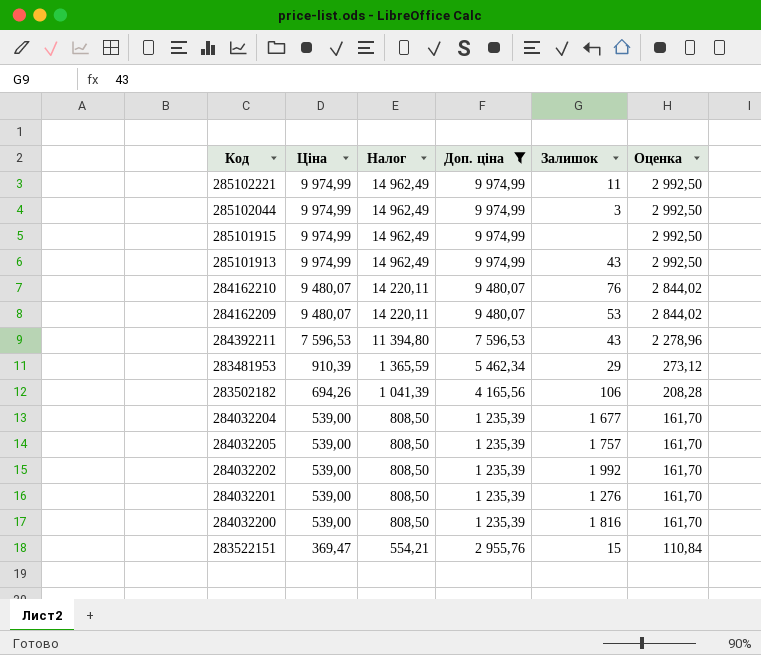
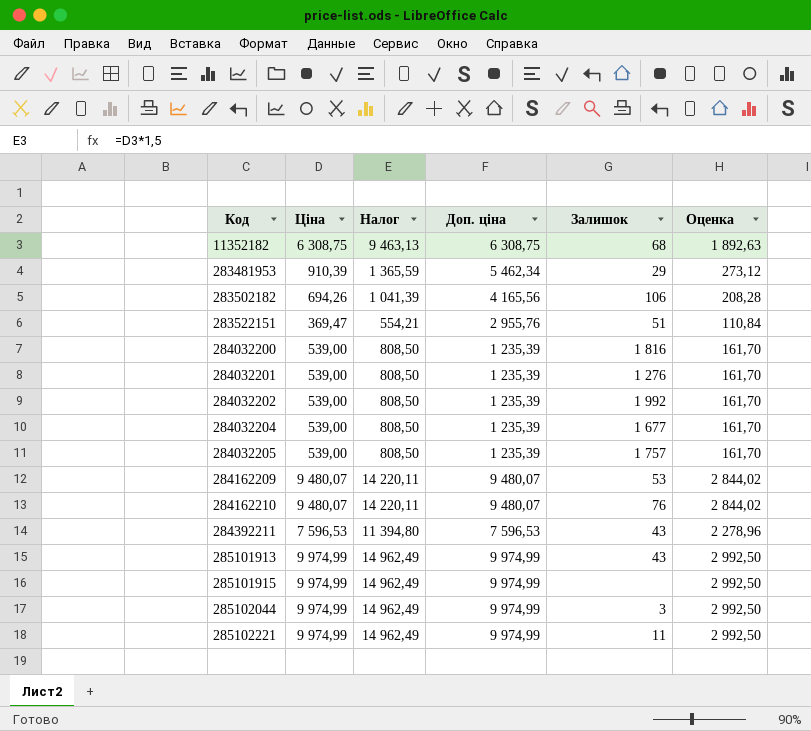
filter: Доп. ціна != 6 308,75 -> none
row order: Ціна descending -> Код ascending
283522151 | Залишок: 15 -> 51

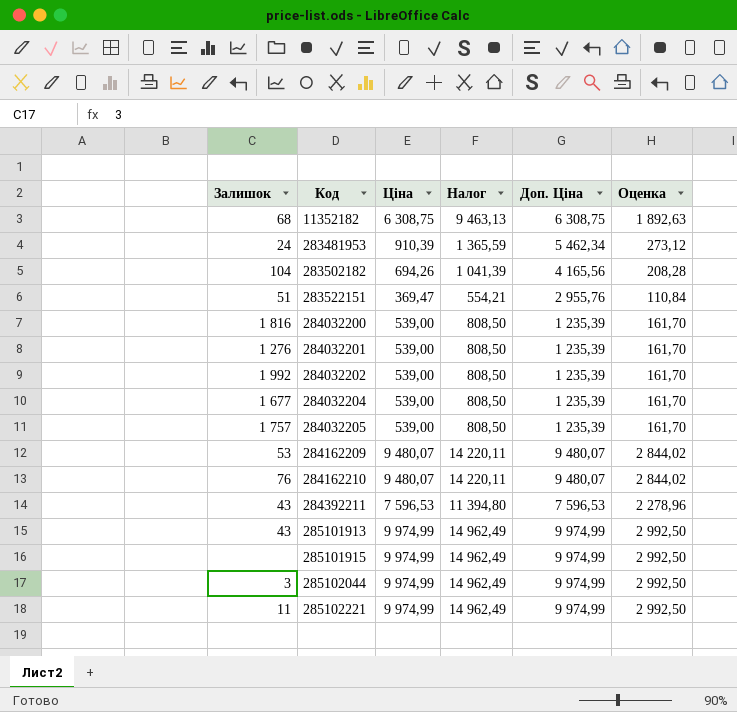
column Залишок | position: 5 -> 1
column name: Доп. ціна -> Доп. Ціна
283481953 | Залишок: 29 -> 24
283502182 | Залишок: 106 -> 104

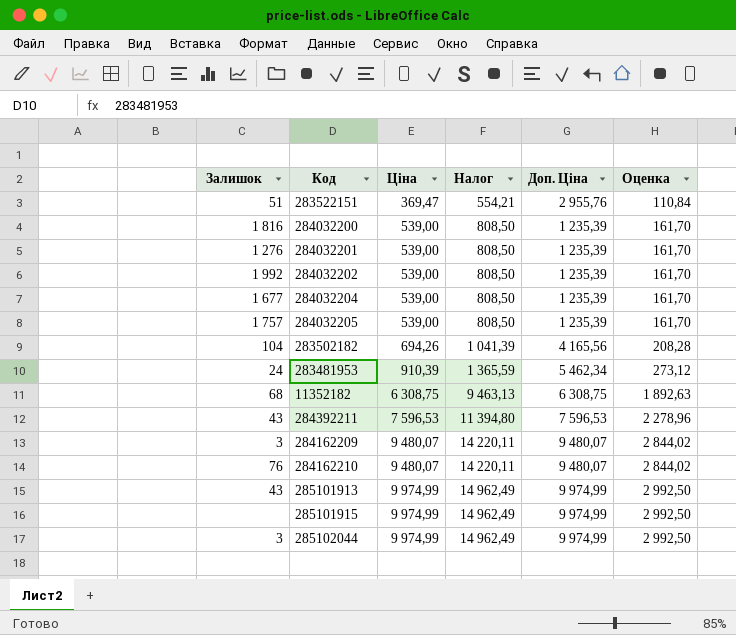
row order: Код ascending -> Ціна ascending
row 285102221: 11 | 9 974,99 | 14 962,49 | 9 974,99 | 2 992,50 -> none
284162209 | Залишок: 53 -> 3

